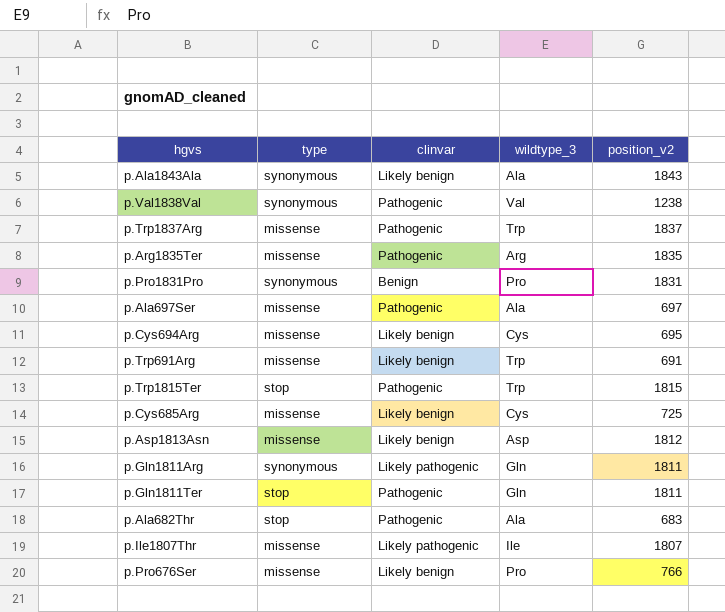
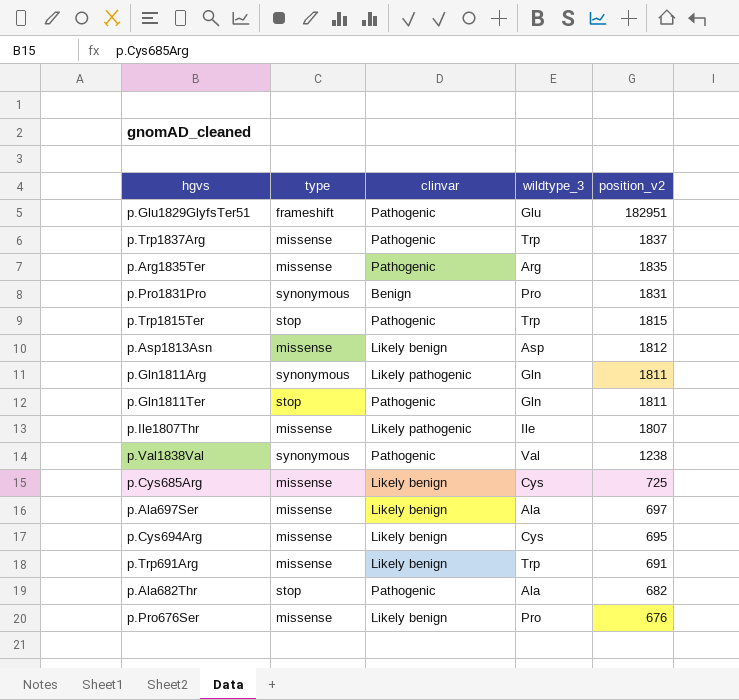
row order: none -> position_v2 descending
row p.Ala1843Ala: synonymous | Likely benign | Ala | 1843 -> none
row p.Glu1829GlyfsTer51: none -> frameshift | Pathogenic | Glu | 182951
p.Ala697Ser | clinvar: Pathogenic -> Likely benign
p.Ala682Thr | position_v2: 683 -> 682
p.Pro676Ser | position_v2: 766 -> 676

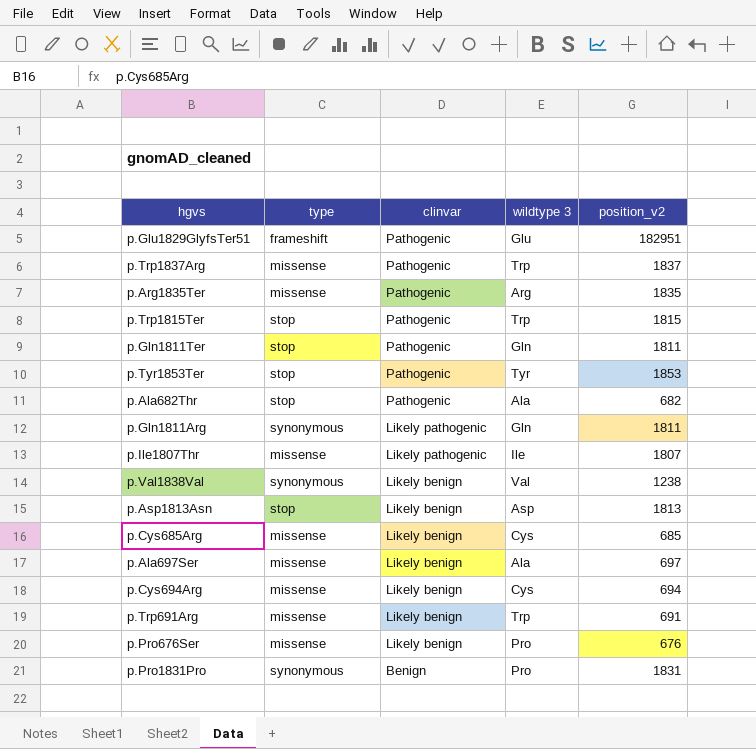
row order: position_v2 descending -> clinvar descending
column name: wildtype_3 -> wildtype 3
row p.Tyr1853Ter: none -> stop | Pathogenic | Tyr | 1853
p.Val1838Val | clinvar: Pathogenic -> Likely benign
p.Asp1813Asn | type: missense -> stop
p.Asp1813Asn | position_v2: 1812 -> 1813
p.Cys685Arg | position_v2: 725 -> 685
p.Cys694Arg | position_v2: 695 -> 694

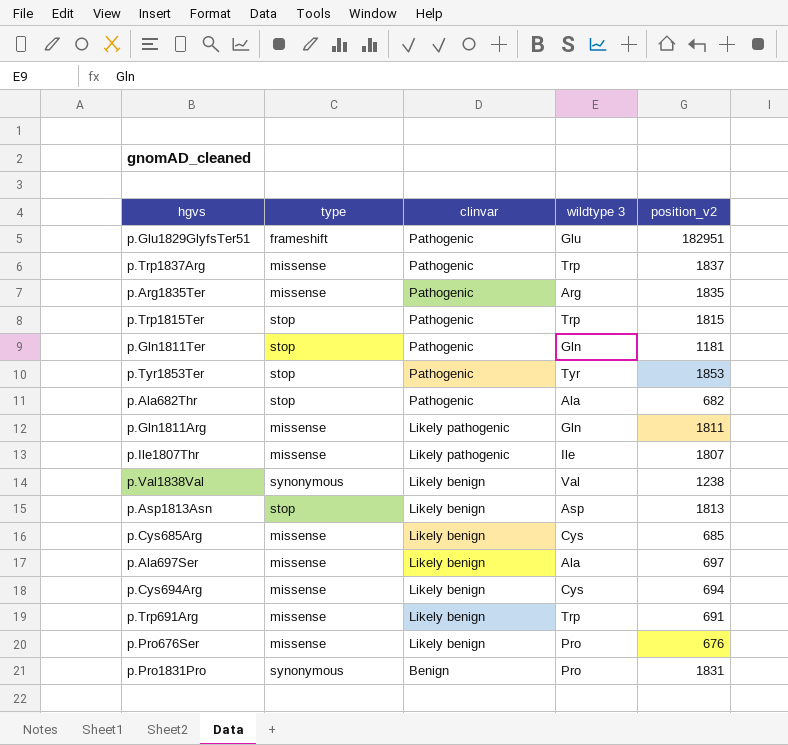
p.Gln1811Ter | position_v2: 1811 -> 1181
p.Gln1811Arg | type: synonymous -> missense

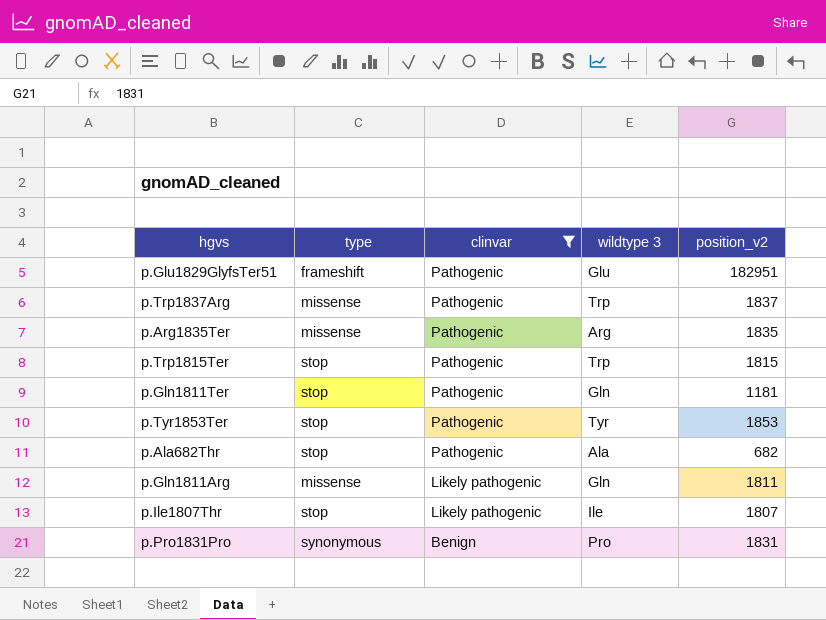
filter: none -> clinvar != Likely benign
p.Ile1807Thr | type: missense -> stop

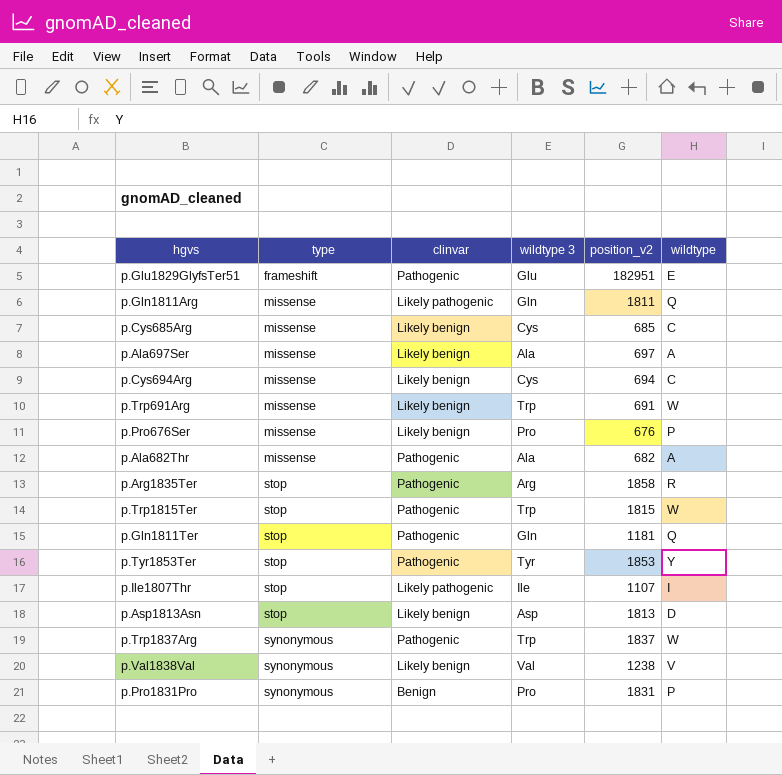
filter: clinvar != Likely benign -> none
row order: clinvar descending -> type ascending
column wildtype | position: none -> 6
p.Ala682Thr | type: stop -> missense
p.Arg1835Ter | type: missense -> stop
p.Arg1835Ter | position_v2: 1835 -> 1858
p.Ile1807Thr | position_v2: 1807 -> 1107
p.Trp1837Arg | type: missense -> synonymous

